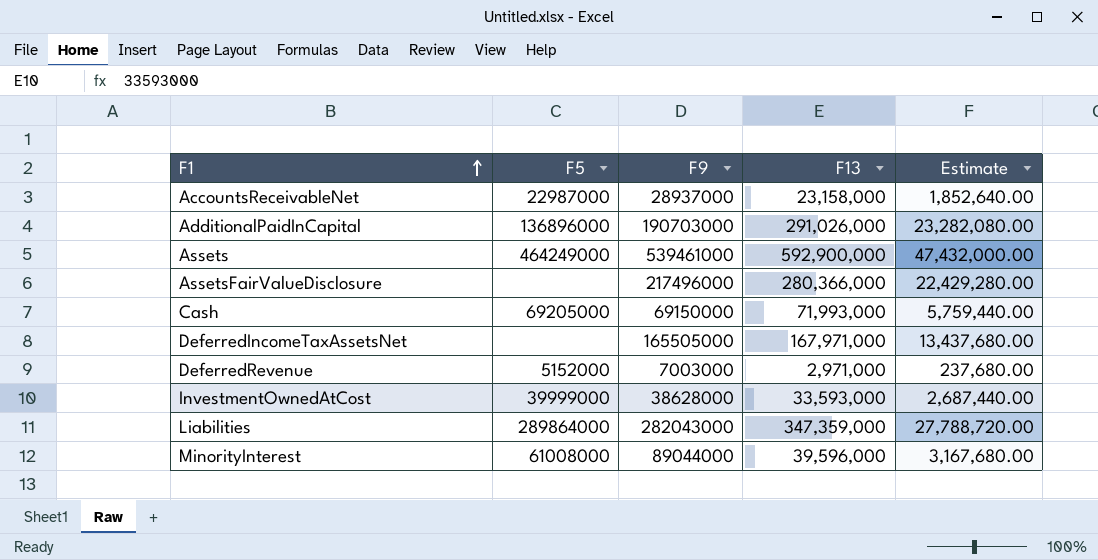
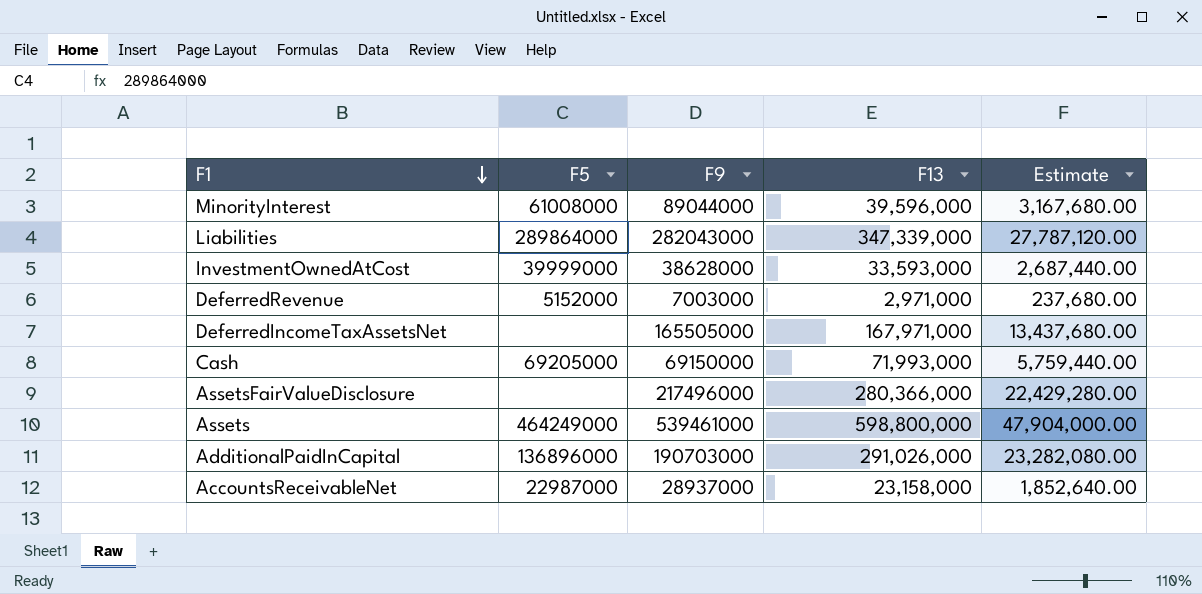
row order: F1 ascending -> F1 descending
Liabilities | F13: 347,359,000 -> 347,339,000
Liabilities | Estimate: 27,788,720.00 -> 27,787,120.00
Assets | F13: 592,900,000 -> 598,800,000
Assets | Estimate: 47,432,000.00 -> 47,904,000.00

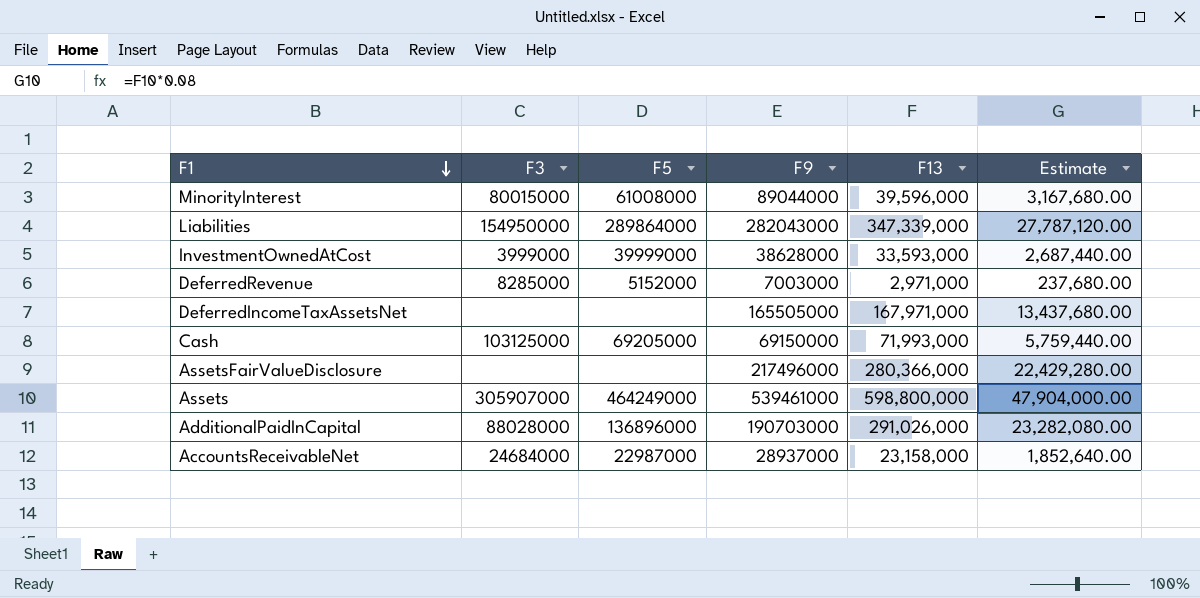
column F3 | position: none -> 2

